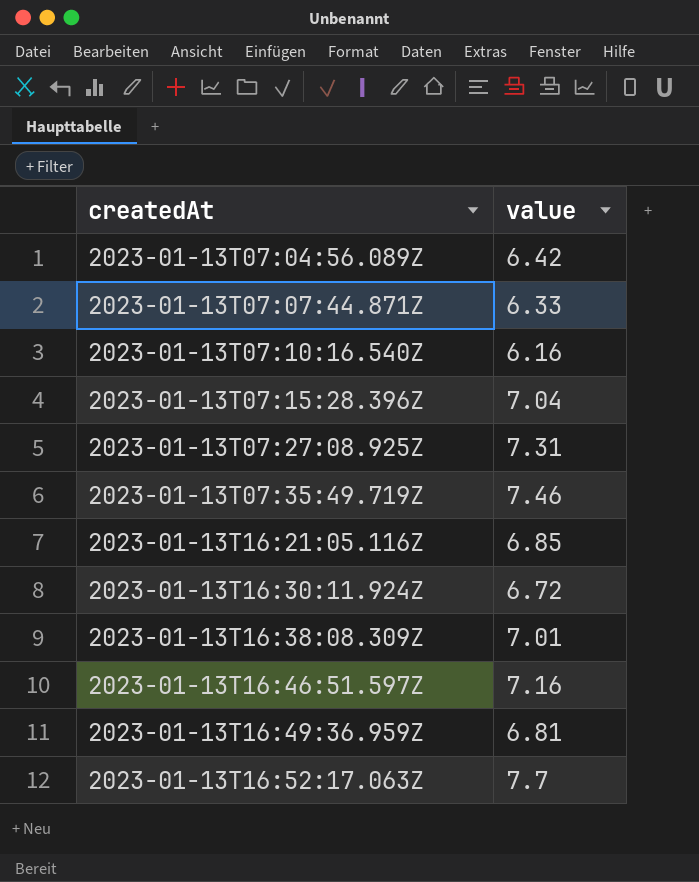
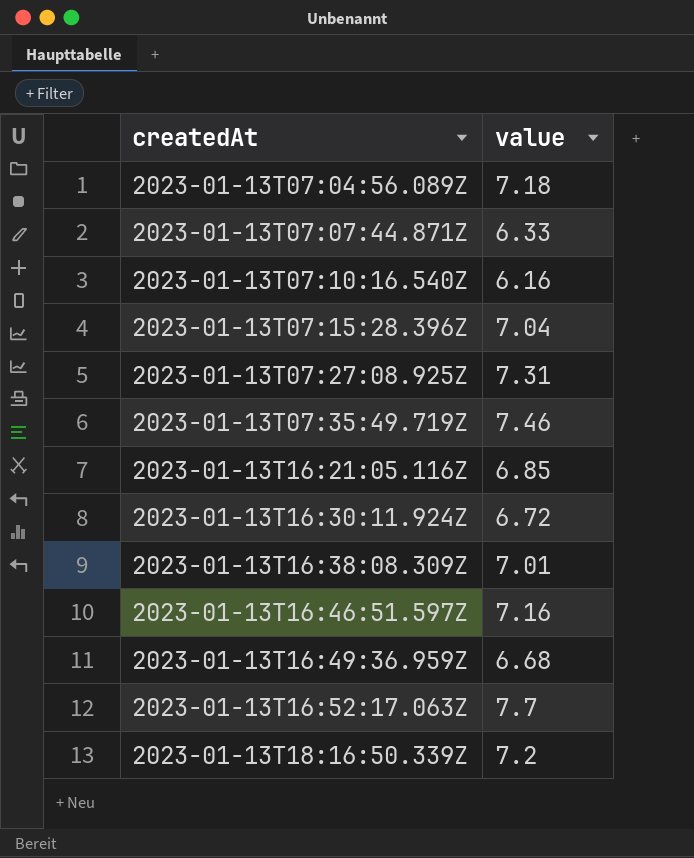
2023-01-13T07:04:56.089Z | value: 6.42 -> 7.18
2023-01-13T16:49:36.959Z | value: 6.81 -> 6.68
row 2023-01-13T18:16:50.339Z: none -> 7.2

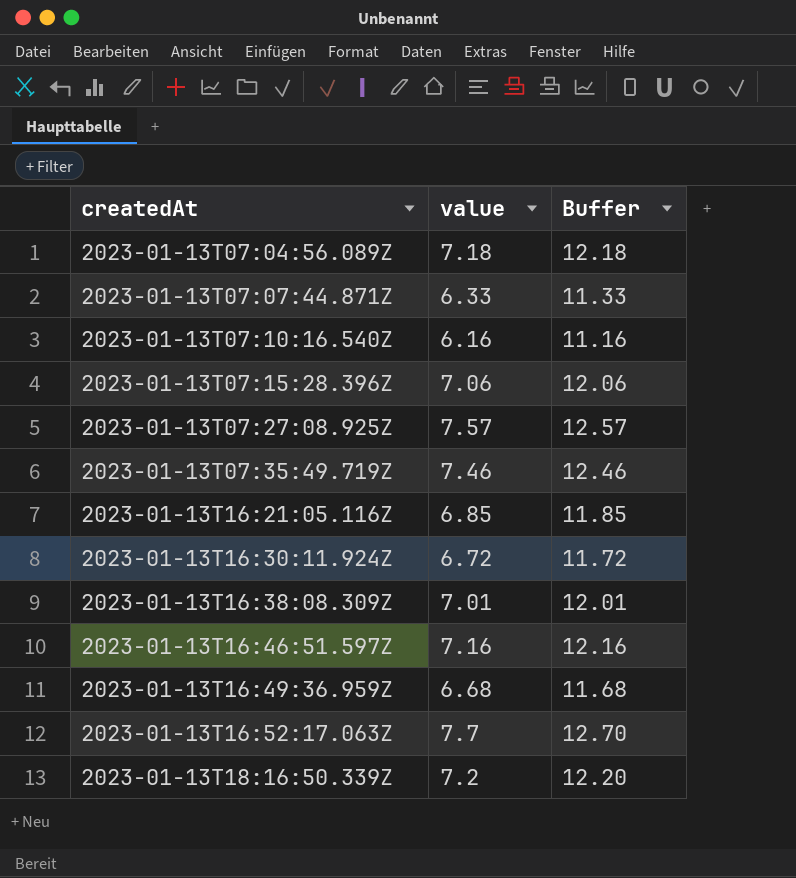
column Buffer | formula: none -> [value] + 5
2023-01-13T07:15:28.396Z | value: 7.04 -> 7.06
2023-01-13T07:27:08.925Z | value: 7.31 -> 7.57

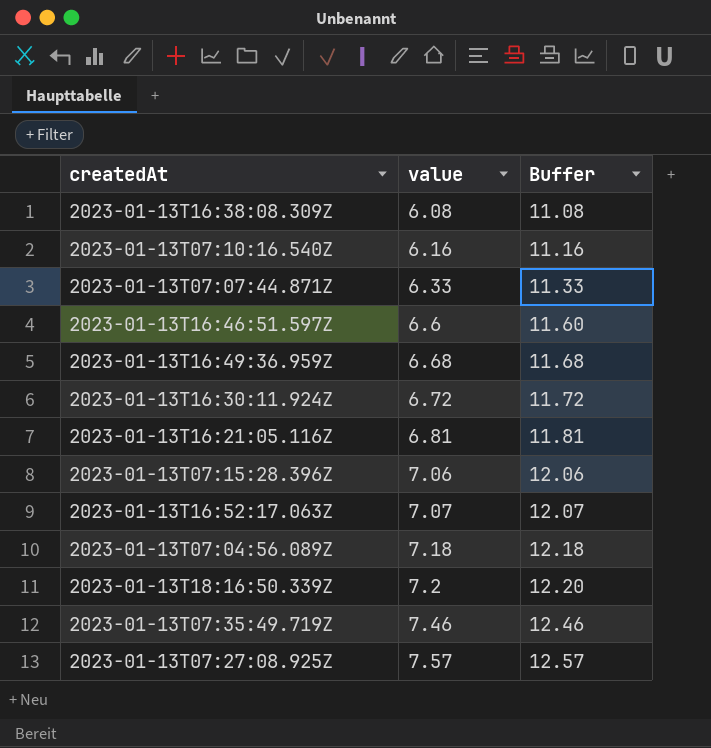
row order: createdAt ascending -> value ascending
2023-01-13T16:38:08.309Z | value: 7.01 -> 6.08
2023-01-13T16:38:08.309Z | Buffer: 12.01 -> 11.08
2023-01-13T16:46:51.597Z | value: 7.16 -> 6.6
2023-01-13T16:46:51.597Z | Buffer: 12.16 -> 11.60
2023-01-13T16:21:05.116Z | value: 6.85 -> 6.81
2023-01-13T16:21:05.116Z | Buffer: 11.85 -> 11.81
2023-01-13T16:52:17.063Z | value: 7.7 -> 7.07
2023-01-13T16:52:17.063Z | Buffer: 12.70 -> 12.07

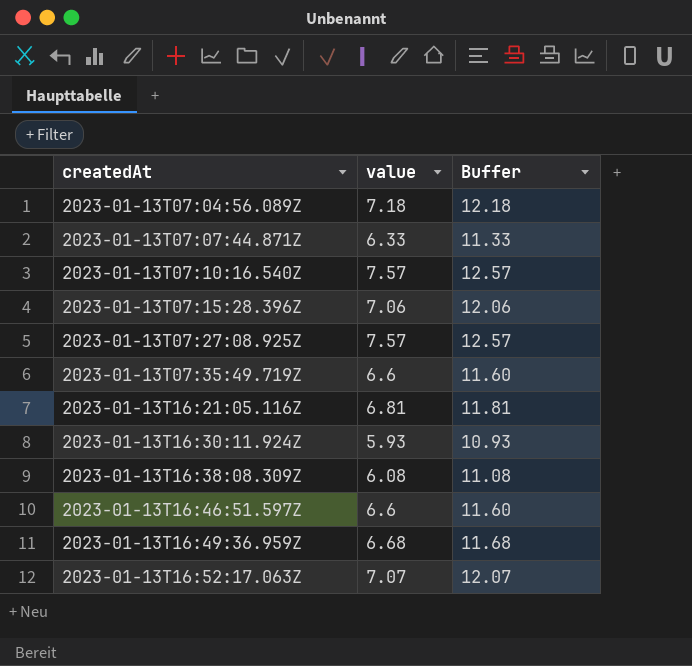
row order: value ascending -> createdAt ascending
row 2023-01-13T18:16:50.339Z: 7.2 | 12.20 -> none
2023-01-13T07:10:16.540Z | value: 6.16 -> 7.57
2023-01-13T07:10:16.540Z | Buffer: 11.16 -> 12.57
2023-01-13T07:35:49.719Z | value: 7.46 -> 6.6
2023-01-13T07:35:49.719Z | Buffer: 12.46 -> 11.60
2023-01-13T16:30:11.924Z | value: 6.72 -> 5.93
2023-01-13T16:30:11.924Z | Buffer: 11.72 -> 10.93

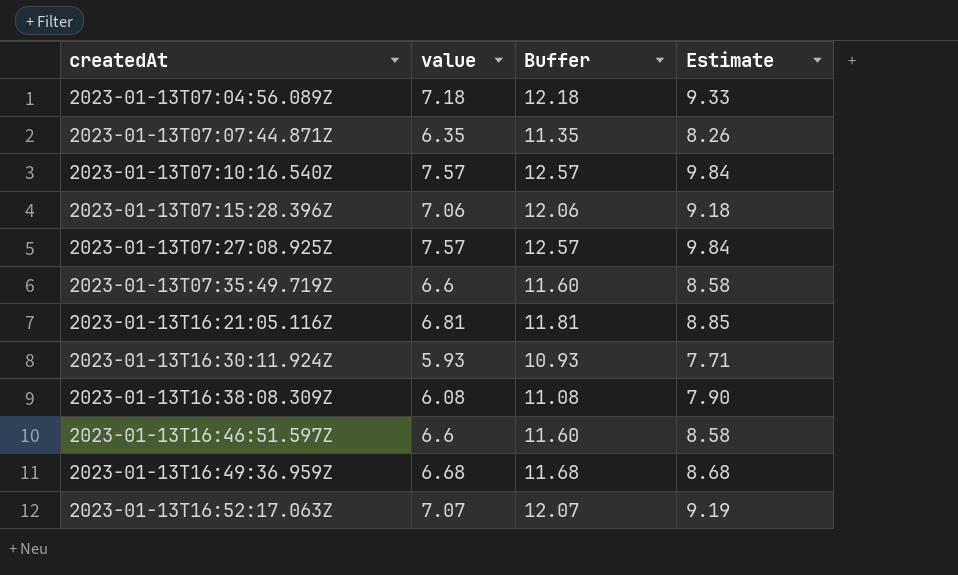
column Estimate | formula: none -> [value] * 1.3
2023-01-13T07:07:44.871Z | value: 6.33 -> 6.35
2023-01-13T07:07:44.871Z | Buffer: 11.33 -> 11.35

